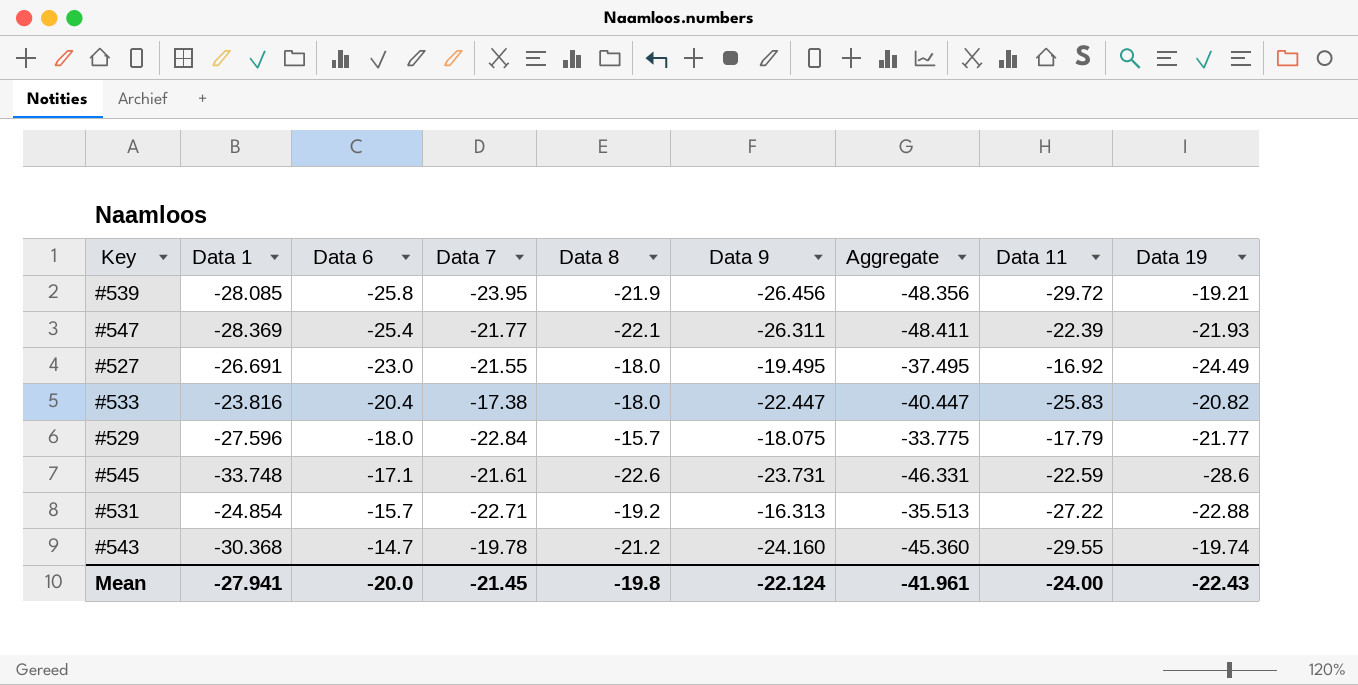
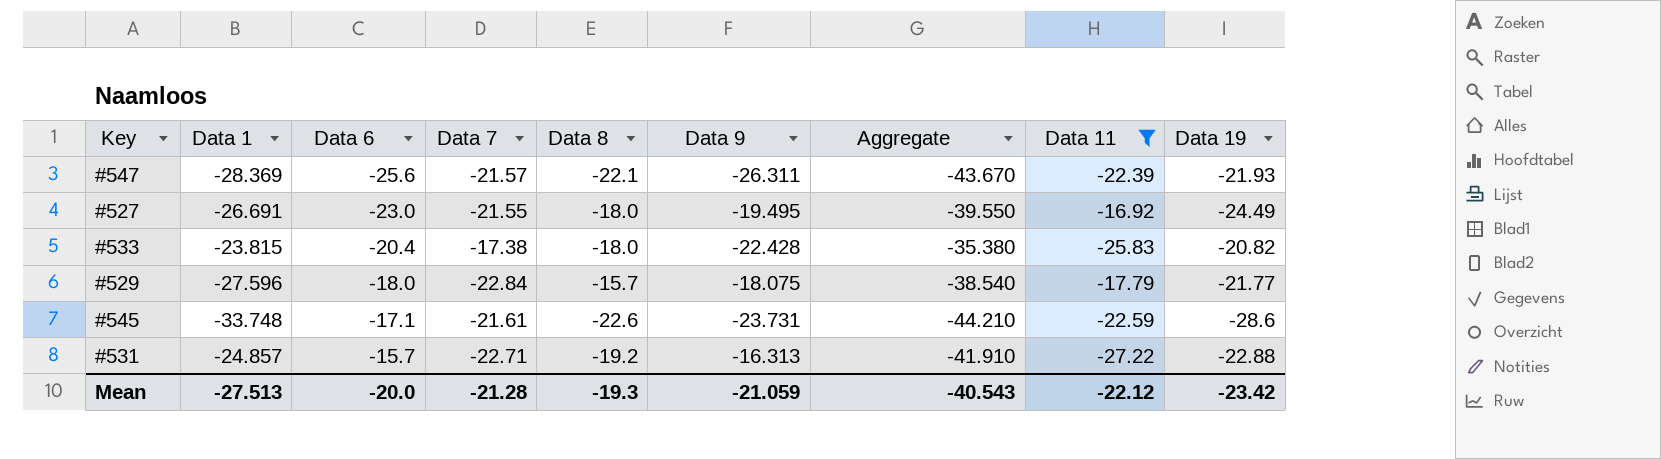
filter: none -> Data 11 >= -27.22
column Aggregate | formula: [Data 8] + [Data 9] -> [Data 7] + [Data 8]
#547 | Data 6: -25.4 -> -25.6
#547 | Data 7: -21.77 -> -21.57
#533 | Data 1: -23.816 -> -23.815
#533 | Data 9: -22.447 -> -22.428
#531 | Data 1: -24.854 -> -24.857
Mean | Data 1: -27.941 -> -27.513
Mean | Data 7: -21.45 -> -21.28
Mean | Data 8: -19.8 -> -19.3
Mean | Data 9: -22.124 -> -21.059
Mean | Aggregate: -41.961 -> -40.543
Mean | Data 11: -24.00 -> -22.12
Mean | Data 19: -22.43 -> -23.42

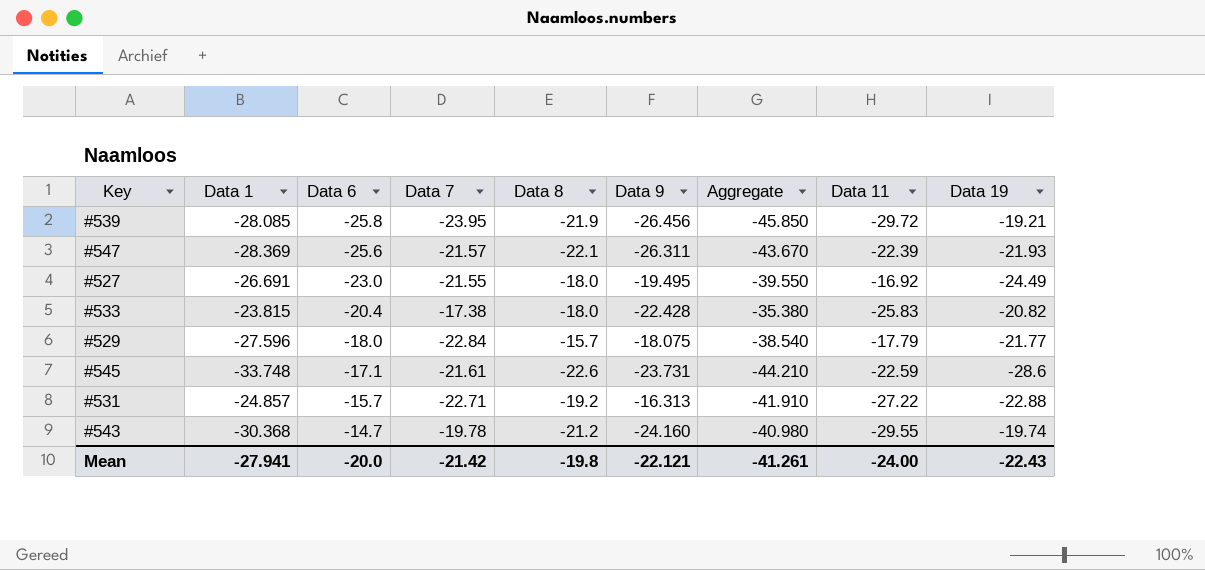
filter: Data 11 >= -27.22 -> none
Mean | Data 1: -27.513 -> -27.941
Mean | Data 7: -21.28 -> -21.42
Mean | Data 8: -19.3 -> -19.8
Mean | Data 9: -21.059 -> -22.121
Mean | Aggregate: -40.543 -> -41.261
Mean | Data 11: -22.12 -> -24.00
Mean | Data 19: -23.42 -> -22.43

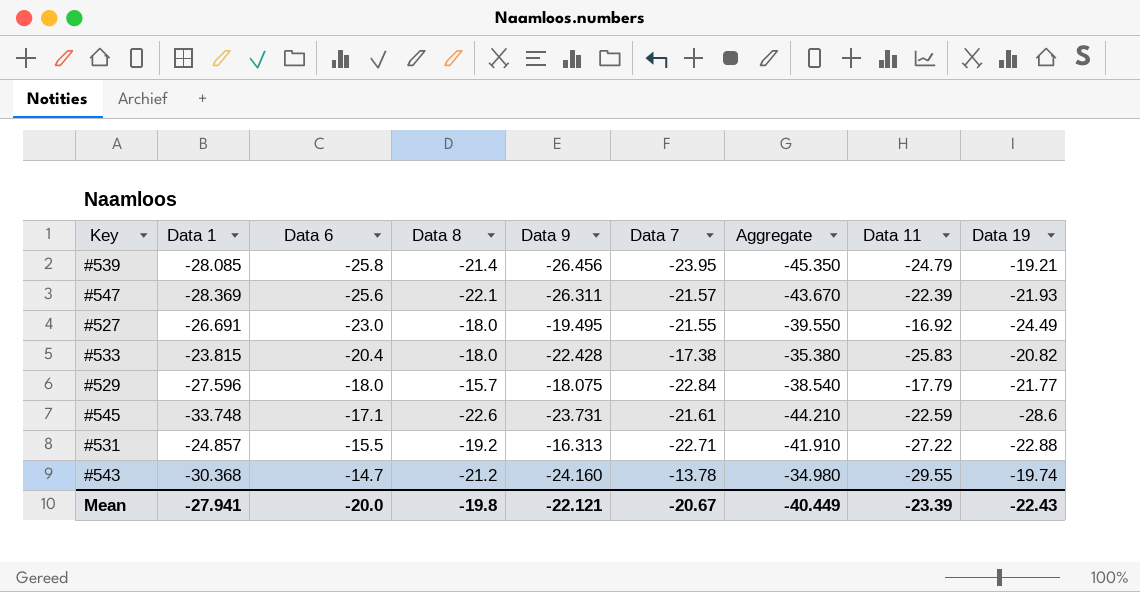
column Data 7 | position: 4 -> 6
#539 | Data 8: -21.9 -> -21.4
#539 | Aggregate: -45.850 -> -45.350
#539 | Data 11: -29.72 -> -24.79
#531 | Data 6: -15.7 -> -15.5
#543 | Data 7: -19.78 -> -13.78
#543 | Aggregate: -40.980 -> -34.980
Mean | Data 7: -21.42 -> -20.67
Mean | Aggregate: -41.261 -> -40.449
Mean | Data 11: -24.00 -> -23.39

